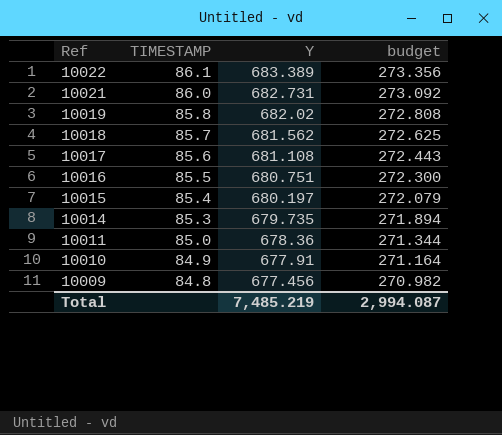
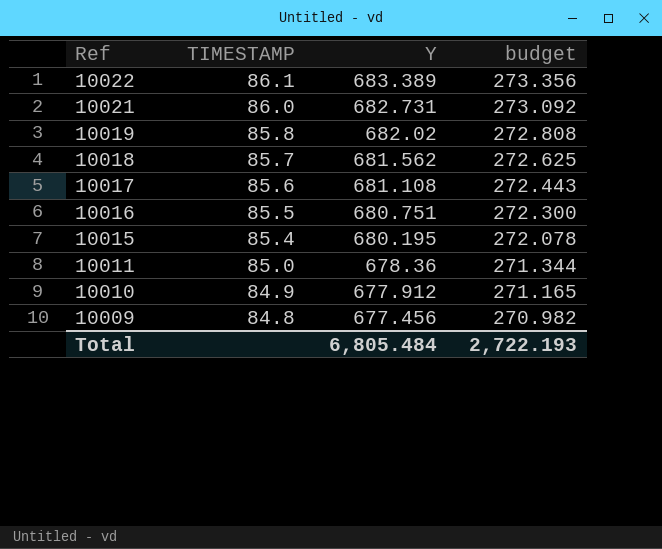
row 10014: 85.3 | 679.735 | 271.894 -> none
10015 | Y: 680.197 -> 680.195
10015 | budget: 272.079 -> 272.078
10010 | Y: 677.91 -> 677.912
10010 | budget: 271.164 -> 271.165
Total | Y: 7,485.219 -> 6,805.484
Total | budget: 2,994.087 -> 2,722.193

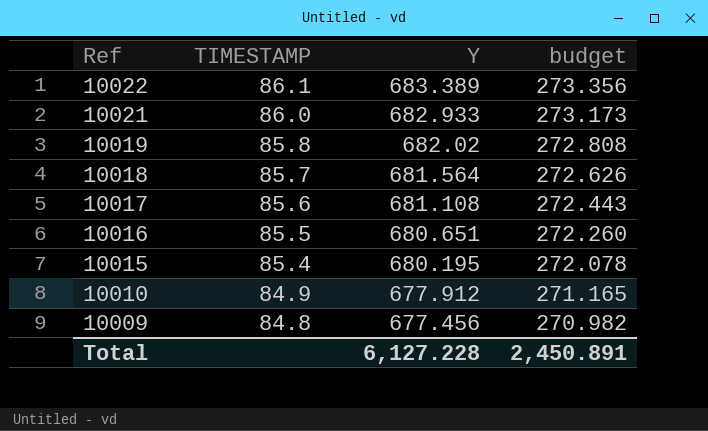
row 10011: 85.0 | 678.36 | 271.344 -> none
10021 | Y: 682.731 -> 682.933
10021 | budget: 273.092 -> 273.173
10018 | Y: 681.562 -> 681.564
10018 | budget: 272.625 -> 272.626
10016 | Y: 680.751 -> 680.651
10016 | budget: 272.300 -> 272.260
Total | Y: 6,805.484 -> 6,127.228
Total | budget: 2,722.193 -> 2,450.891

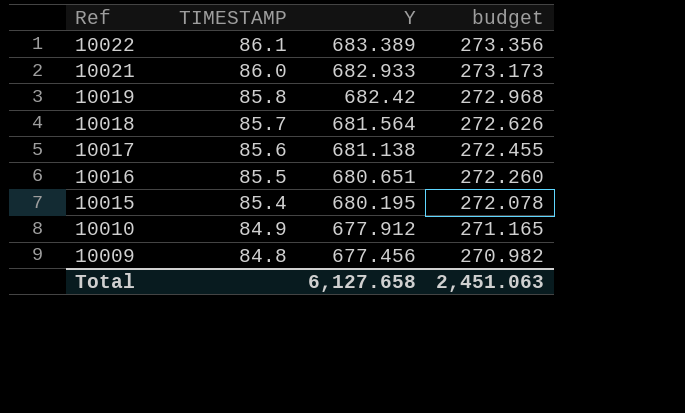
10019 | Y: 682.02 -> 682.42
10019 | budget: 272.808 -> 272.968
10017 | Y: 681.108 -> 681.138
10017 | budget: 272.443 -> 272.455
Total | Y: 6,127.228 -> 6,127.658
Total | budget: 2,450.891 -> 2,451.063

